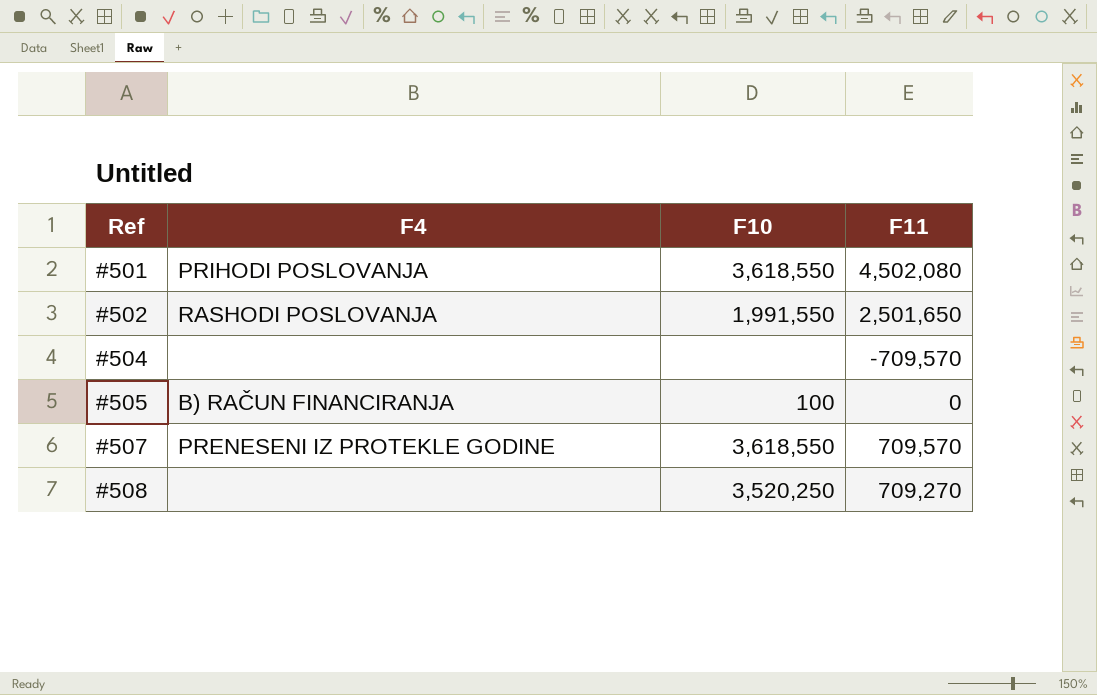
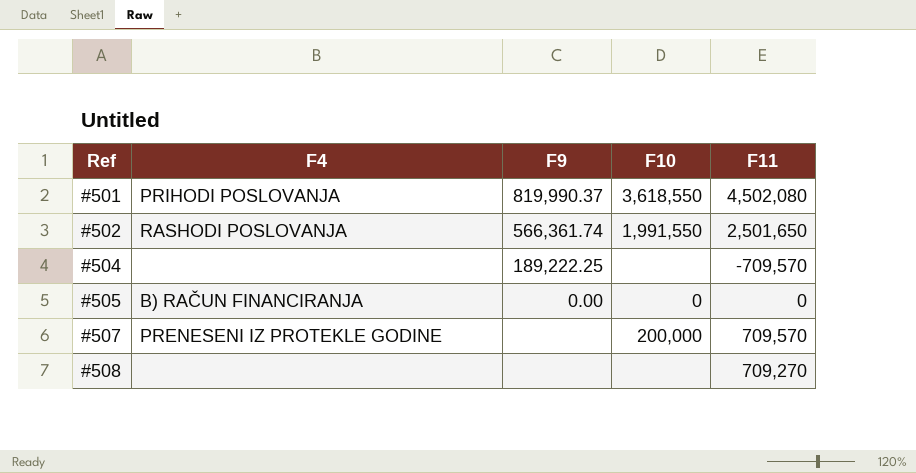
column F9 | position: none -> 3
#505 | F10: 100 -> 0
#507 | F10: 3,618,550 -> 200,000
#508 | F10: 3,520,250 -> none

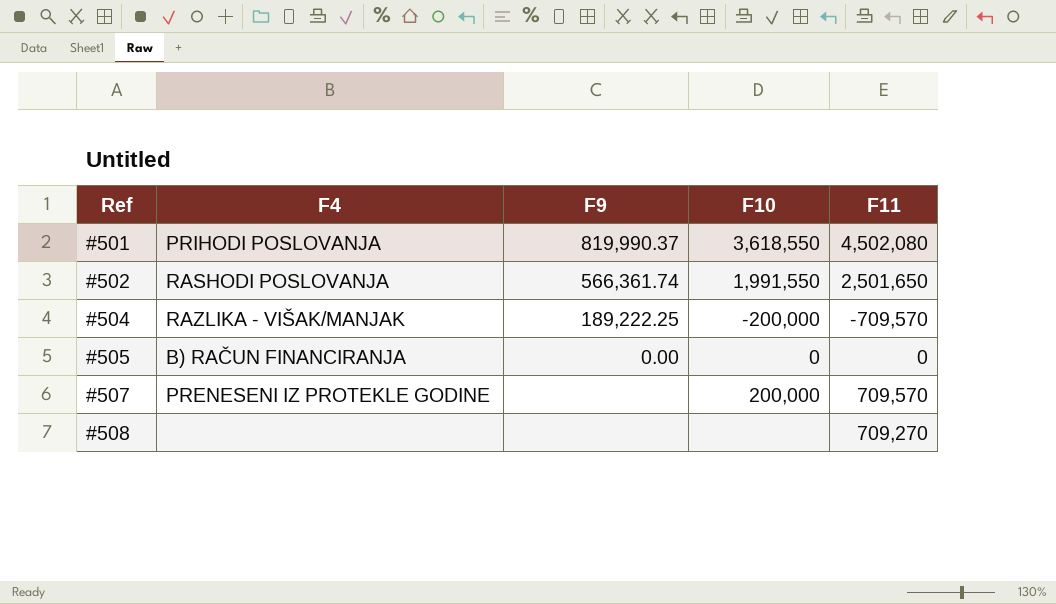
#504 | F4: none -> RAZLIKA - VIŠAK/MANJAK
#504 | F10: none -> -200,000

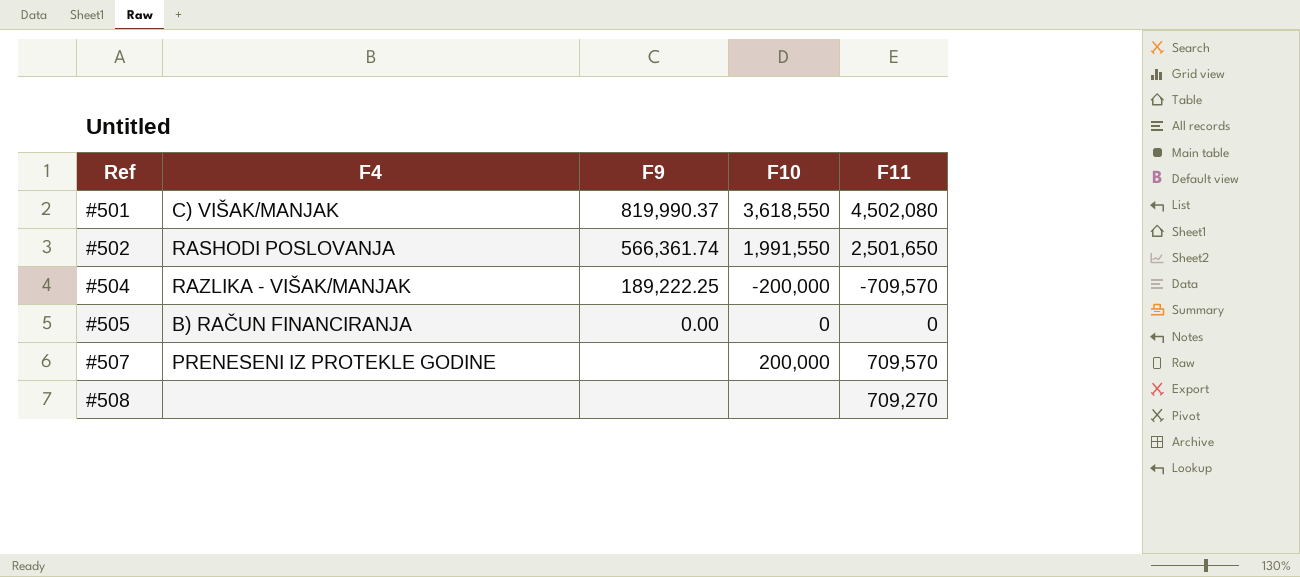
#501 | F4: PRIHODI POSLOVANJA -> C) VIŠAK/MANJAK

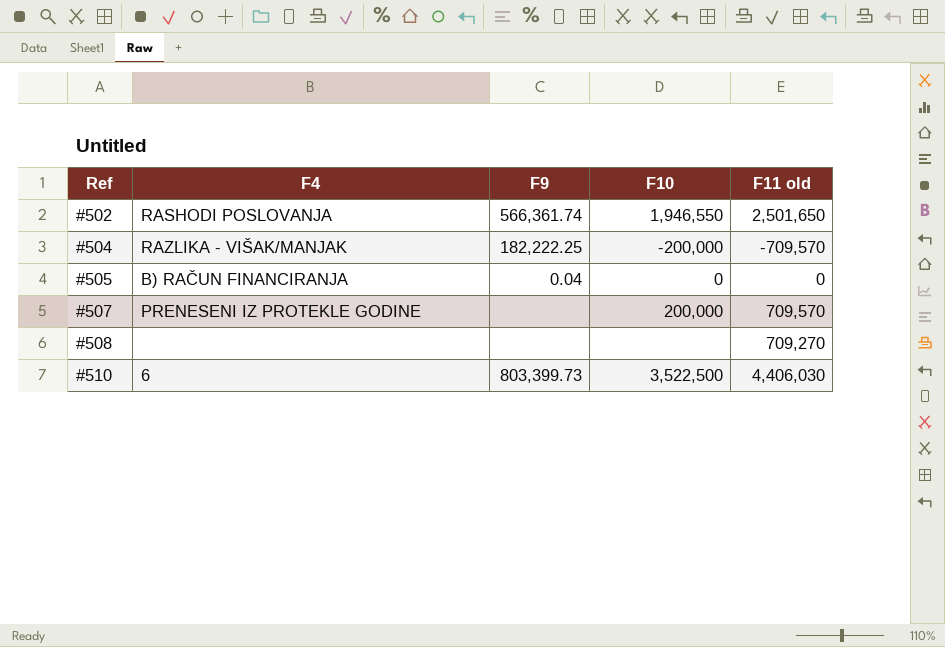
column name: F11 -> F11 old
row #501: C) VIŠAK/MANJAK | 819,990.37 | 3,618,550 | 4,502,080 -> none
#502 | F10: 1,991,550 -> 1,946,550
#504 | F9: 189,222.25 -> 182,222.25
#505 | F9: 0.00 -> 0.04
row #510: none -> 6 | 803,399.73 | 3,522,500 | 4,406,030

